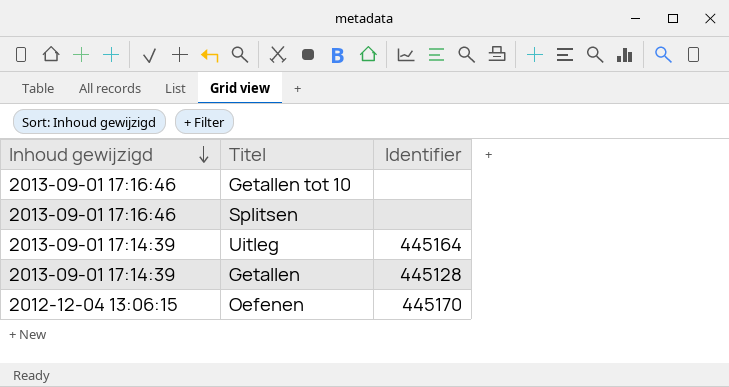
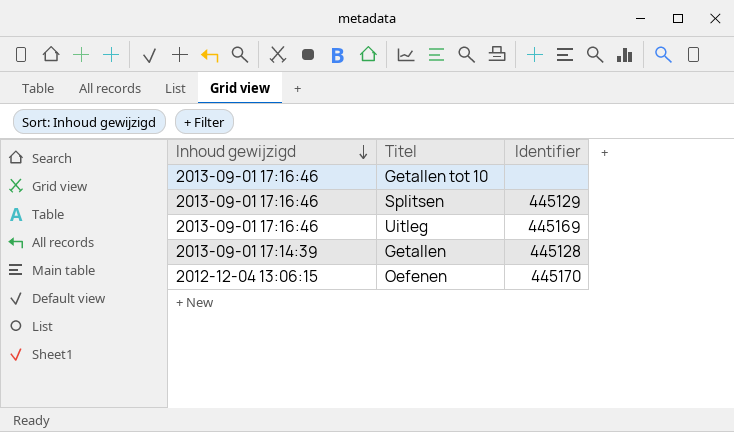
Splitsen | Identifier: none -> 445129
Uitleg | Inhoud gewijzigd: 2013-09-01 17:14:39 -> 2013-09-01 17:16:46
Uitleg | Identifier: 445164 -> 445169

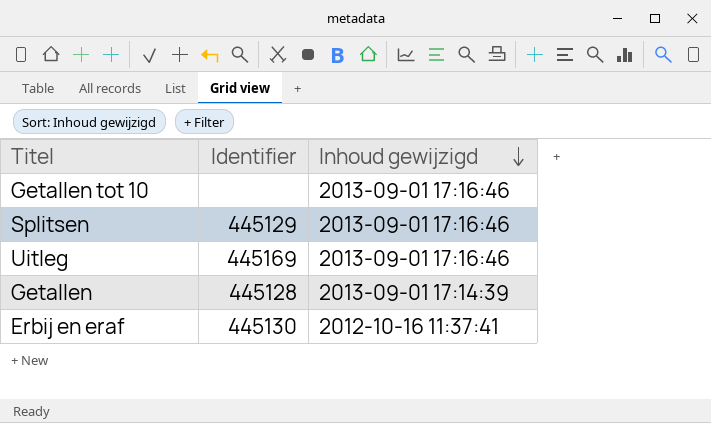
column Inhoud gewijzigd | position: 1 -> 3
row Oefenen: 2012-12-04 13:06:15 | 445170 -> none
row Erbij en eraf: none -> 445130 | 2012-10-16 11:37:41

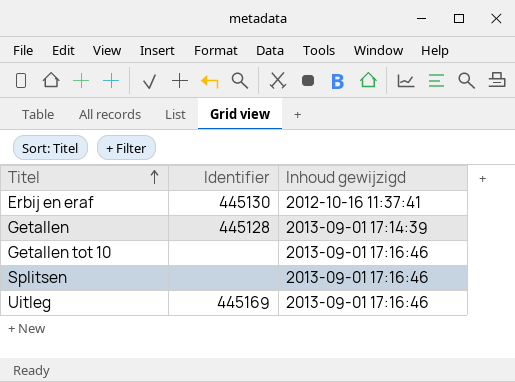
row order: Inhoud gewijzigd descending -> Titel ascending
Splitsen | Identifier: 445129 -> none

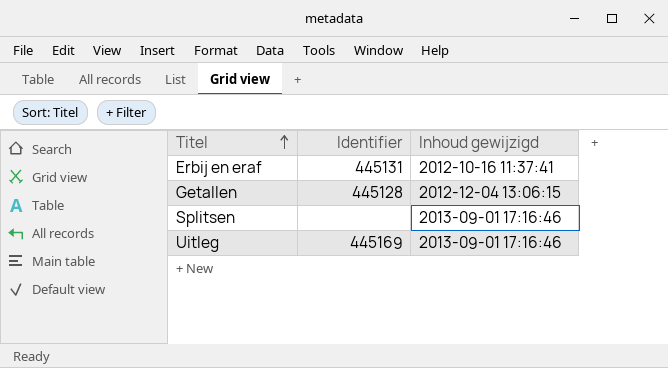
row Getallen tot 10: none | 2013-09-01 17:16:46 -> none
Erbij en eraf | Identifier: 445130 -> 445131
Getallen | Inhoud gewijzigd: 2013-09-01 17:14:39 -> 2012-12-04 13:06:15

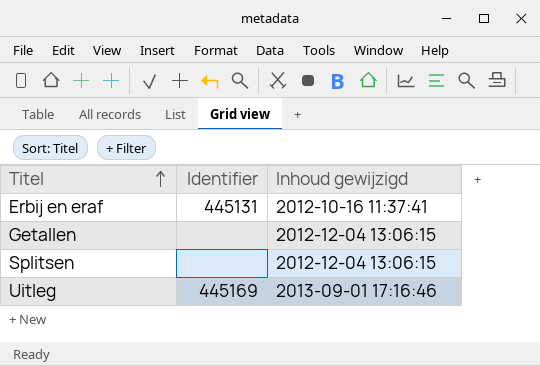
Getallen | Identifier: 445128 -> none
Splitsen | Inhoud gewijzigd: 2013-09-01 17:16:46 -> 2012-12-04 13:06:15

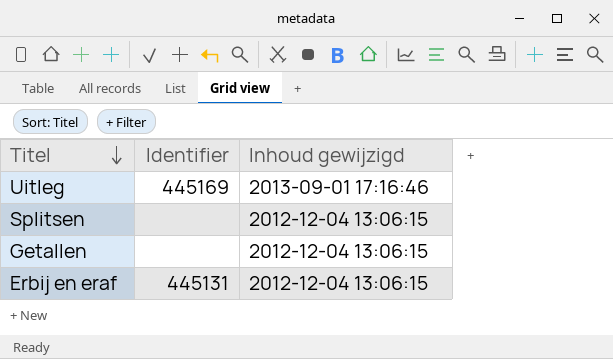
row order: Titel ascending -> Titel descending
Erbij en eraf | Inhoud gewijzigd: 2012-10-16 11:37:41 -> 2012-12-04 13:06:15

